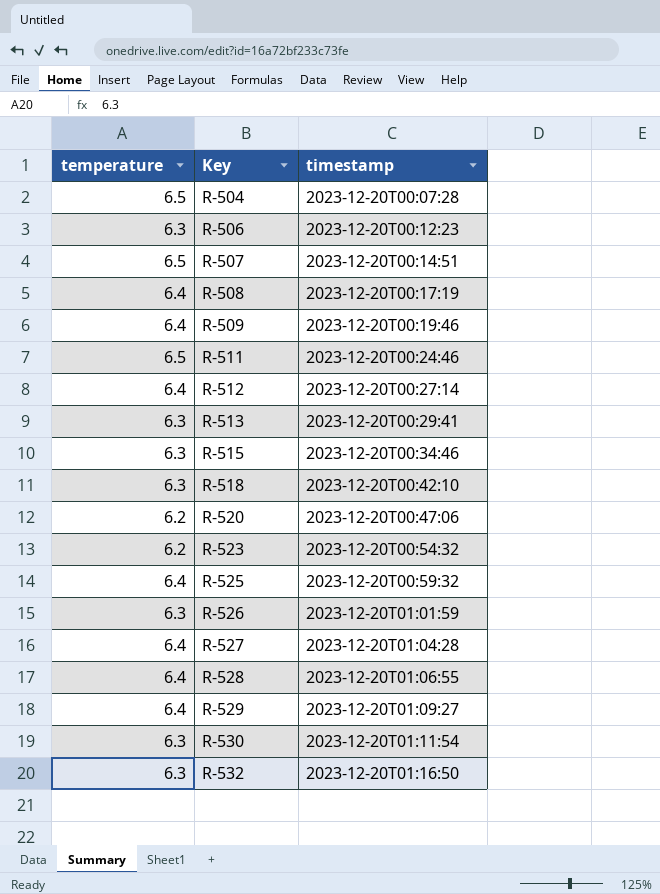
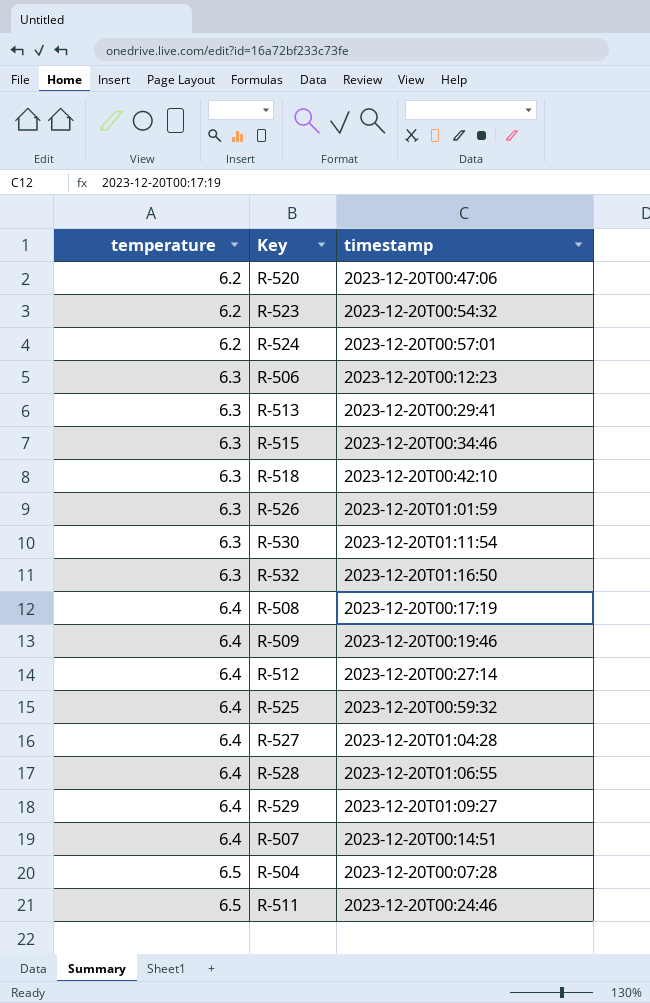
row order: Key ascending -> temperature ascending
row R-524: none -> 6.2 | 2023-12-20T00:57:01
R-507 | temperature: 6.5 -> 6.4

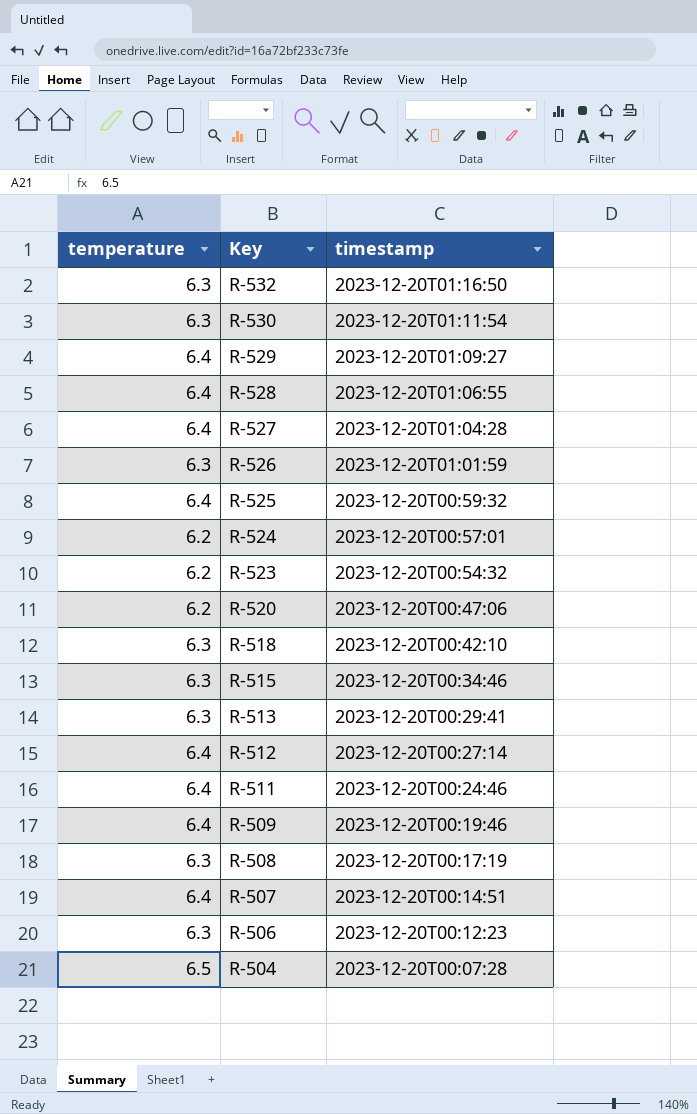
row order: temperature ascending -> Key descending
R-511 | temperature: 6.5 -> 6.4
R-508 | temperature: 6.4 -> 6.3

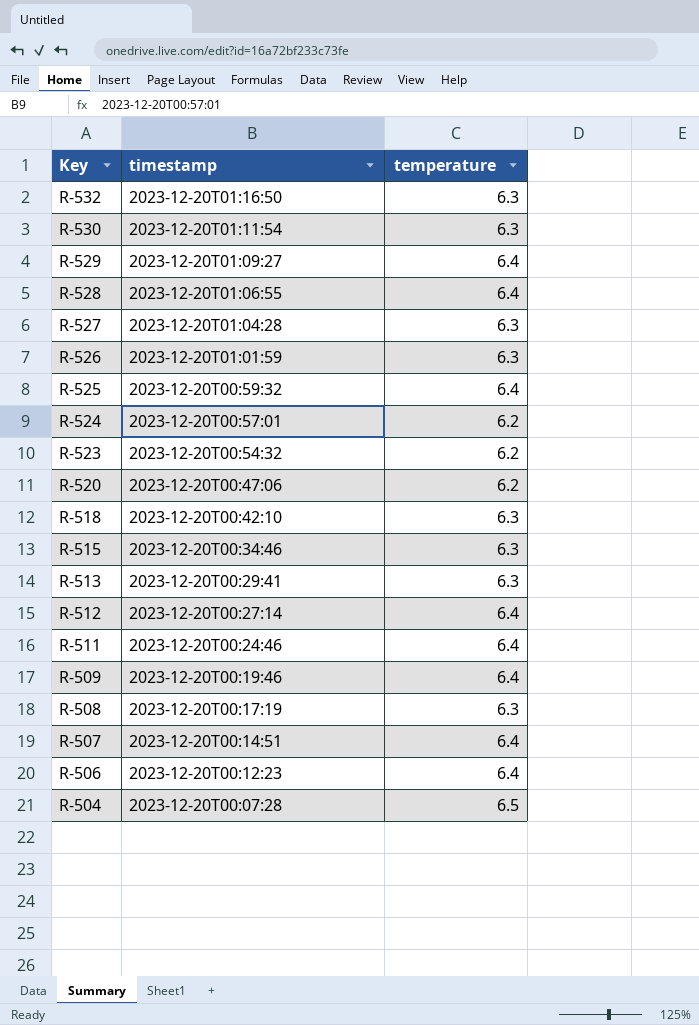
column temperature | position: 1 -> 3
R-527 | temperature: 6.4 -> 6.3
R-506 | temperature: 6.3 -> 6.4

